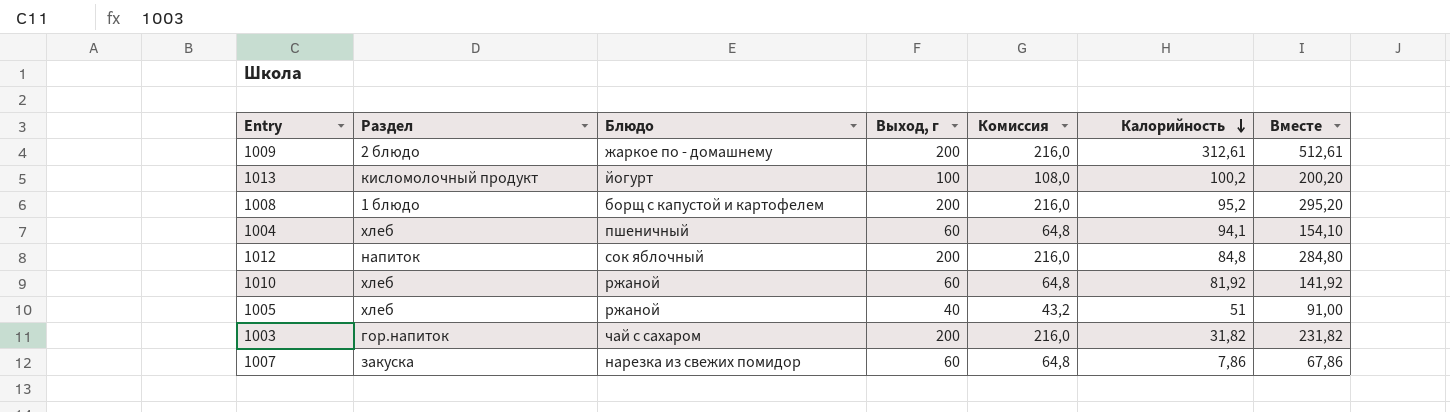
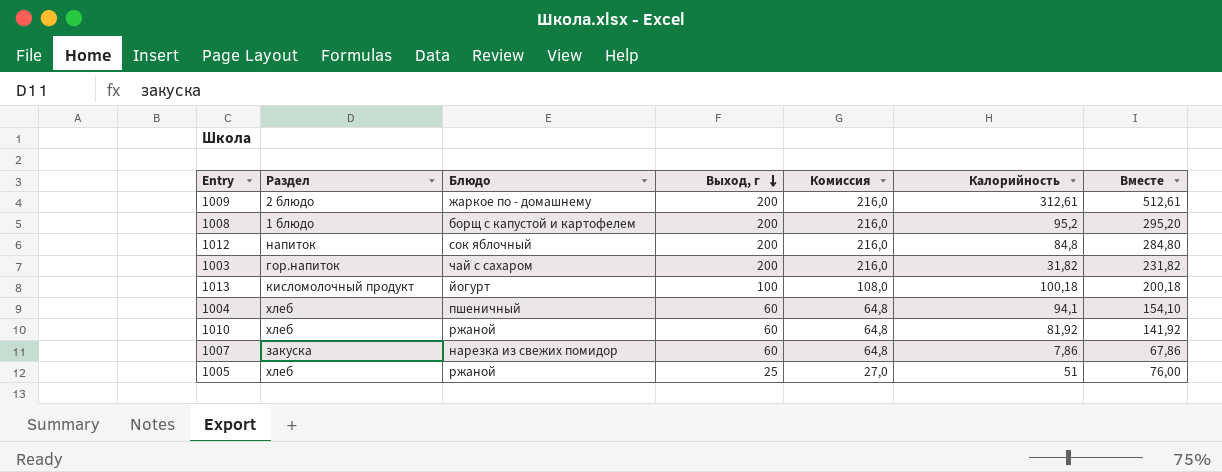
row order: Калорийность descending -> Выход, г descending
1013 | Калорийность: 100,2 -> 100,18
1013 | Вместе: 200,20 -> 200,18
1005 | Выход, г: 40 -> 25
1005 | Комиссия: 43,2 -> 27,0
1005 | Вместе: 91,00 -> 76,00

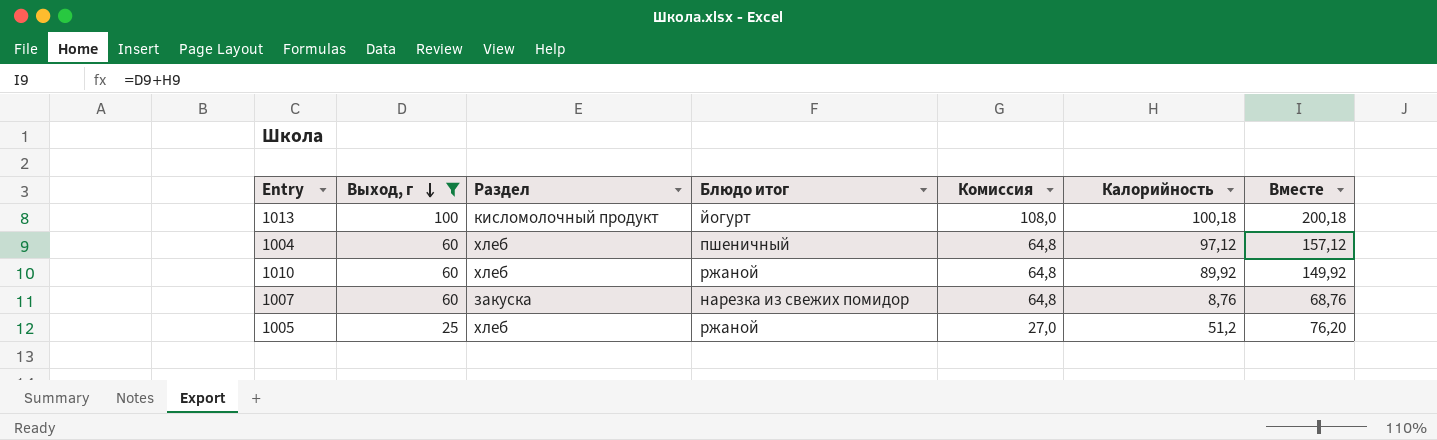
filter: none -> Выход, г != 200
column Выход, г | position: 4 -> 2
column name: Блюдо -> Блюдо итог
1004 | Калорийность: 94,1 -> 97,12
1004 | Вместе: 154,10 -> 157,12
1010 | Калорийность: 81,92 -> 89,92
1010 | Вместе: 141,92 -> 149,92
1007 | Калорийность: 7,86 -> 8,76
1007 | Вместе: 67,86 -> 68,76
1005 | Калорийность: 51 -> 51,2
1005 | Вместе: 76,00 -> 76,20

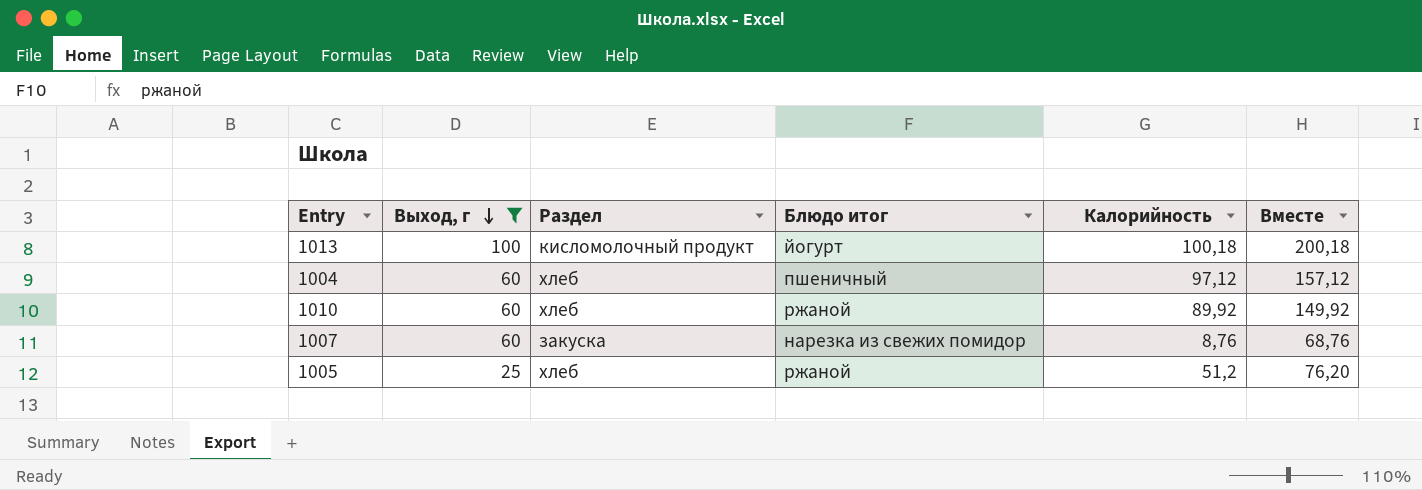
column Комиссия | formula: [Выход, г] * 1,08 -> none

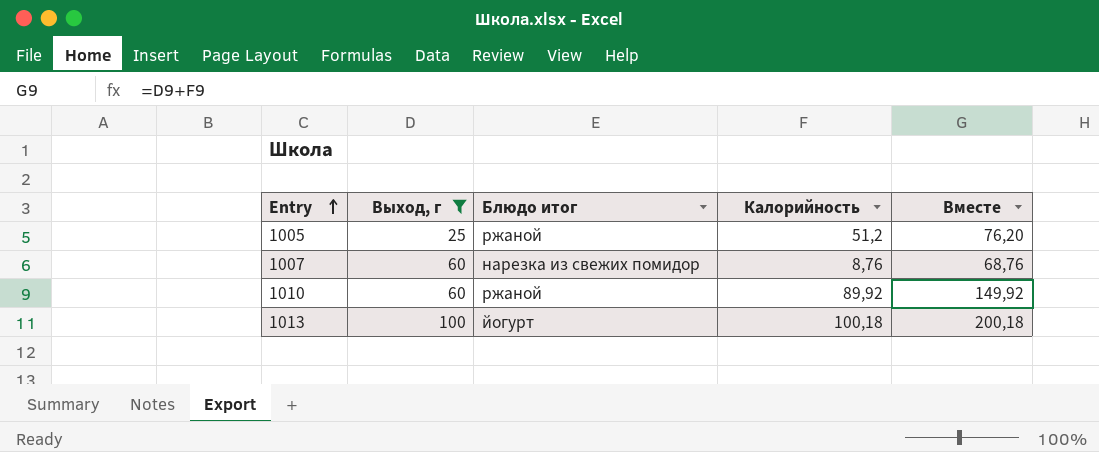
row order: Выход, г descending -> Entry ascending
column Раздел | position: 3 -> none
row 1004: 60 | хлеб | пшеничный | 97,12 | 157,12 -> none

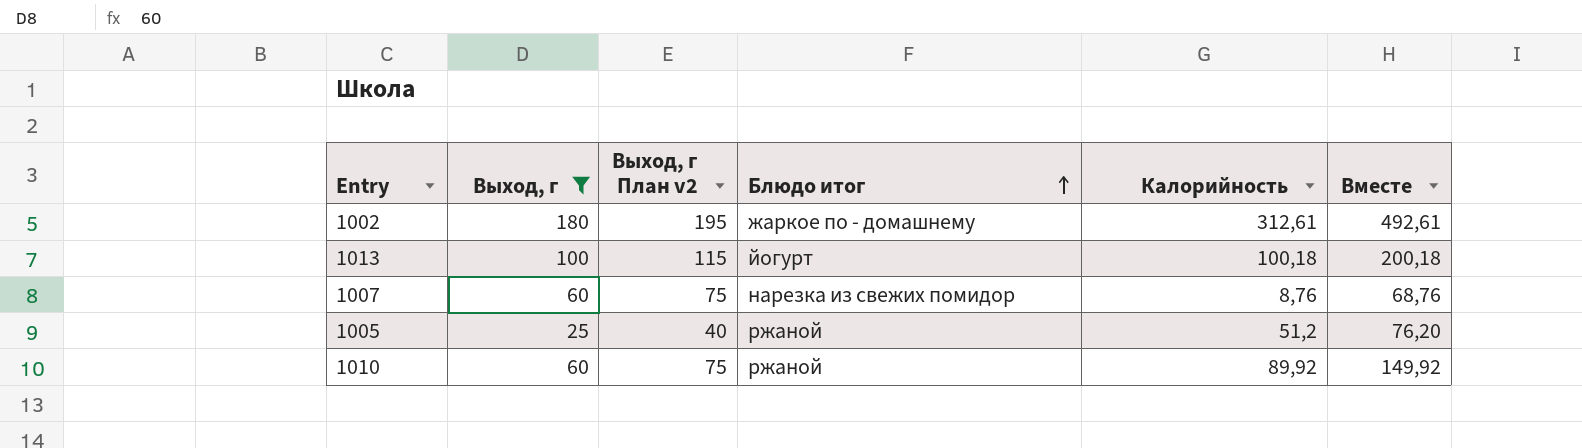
row order: Entry ascending -> Блюдо итог ascending
column Выход, г План v2 | formula: none -> [Выход, г] + 15
row 1002: none -> 180 | 195 | жаркое по - домашнему | 312,61 | 492,61

